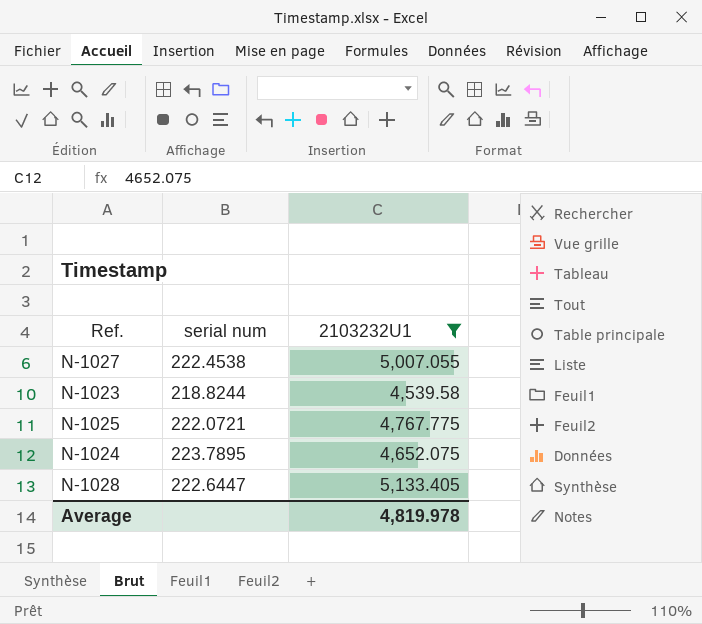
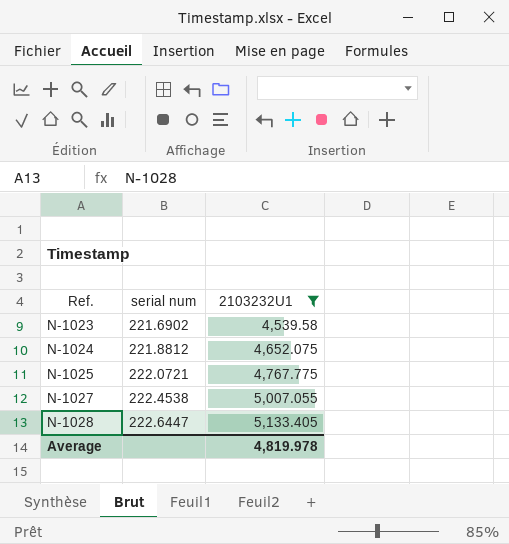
row order: none -> Ref. ascending
N-1023 | serial num: 218.8244 -> 221.6902
N-1024 | serial num: 223.7895 -> 221.8812

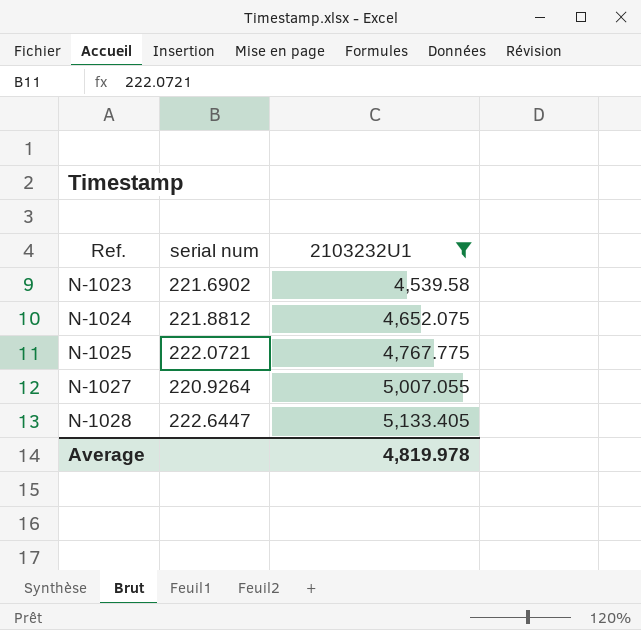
N-1027 | serial num: 222.4538 -> 220.9264

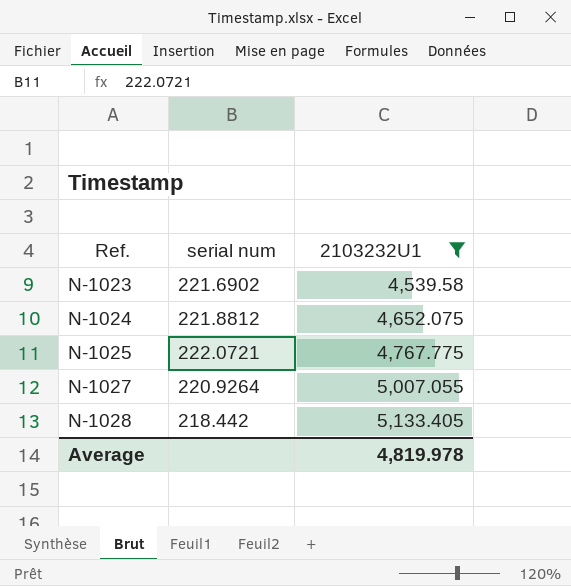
N-1028 | serial num: 222.6447 -> 218.442

